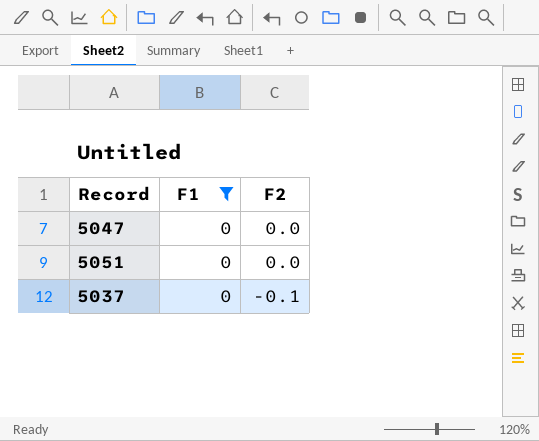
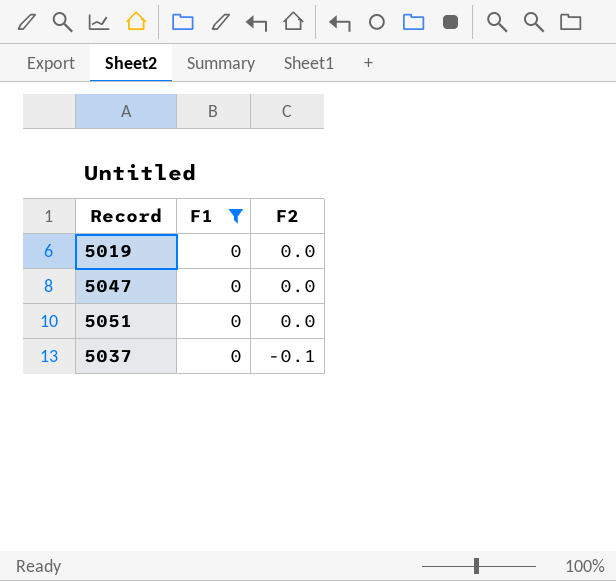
row 5019: none -> 0 | 0.0

